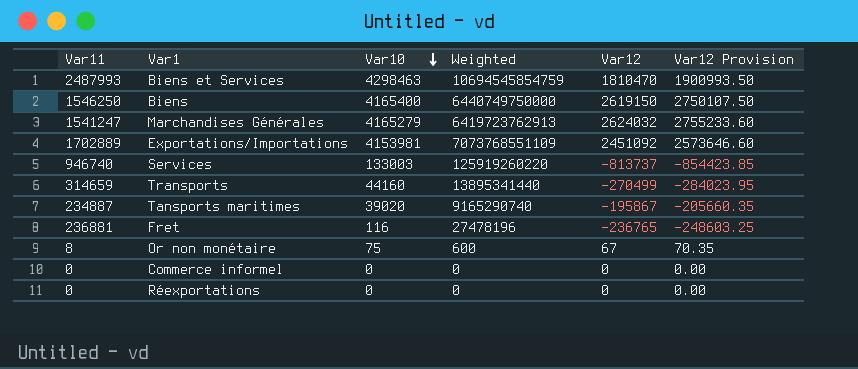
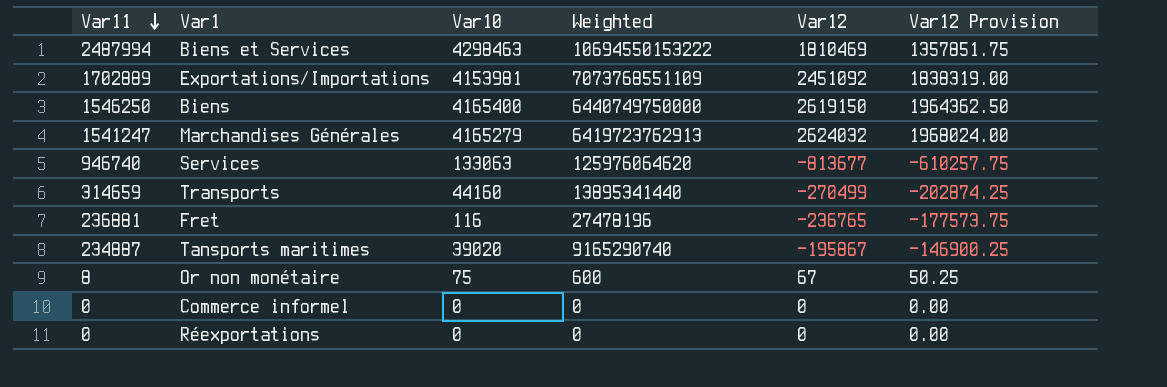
row order: Var10 descending -> Var11 descending
column Var12 Provision | formula: [Var12] * 1.05 -> [Var12] * 0.75
Biens et Services | Var11: 2487993 -> 2487994
Biens et Services | Weighted: 10694545854759 -> 10694550153222
Biens et Services | Var12: 1810470 -> 1810469
Services | Var10: 133003 -> 133063
Services | Weighted: 125919260220 -> 125976064620
Services | Var12: -813737 -> -813677

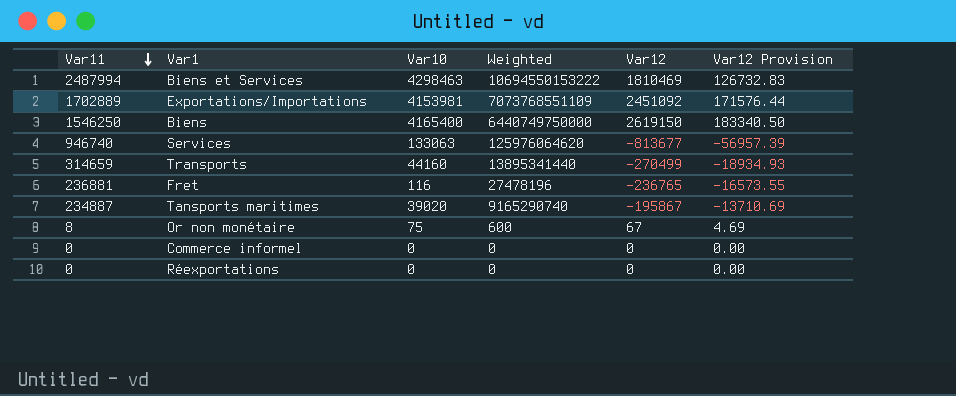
column Var12 Provision | formula: [Var12] * 0.75 -> [Var12] * 0.07
row Marchandises Générales: 1541247 | 4165279 | 6419723762913 | 2624032 | 1968024.00 -> none

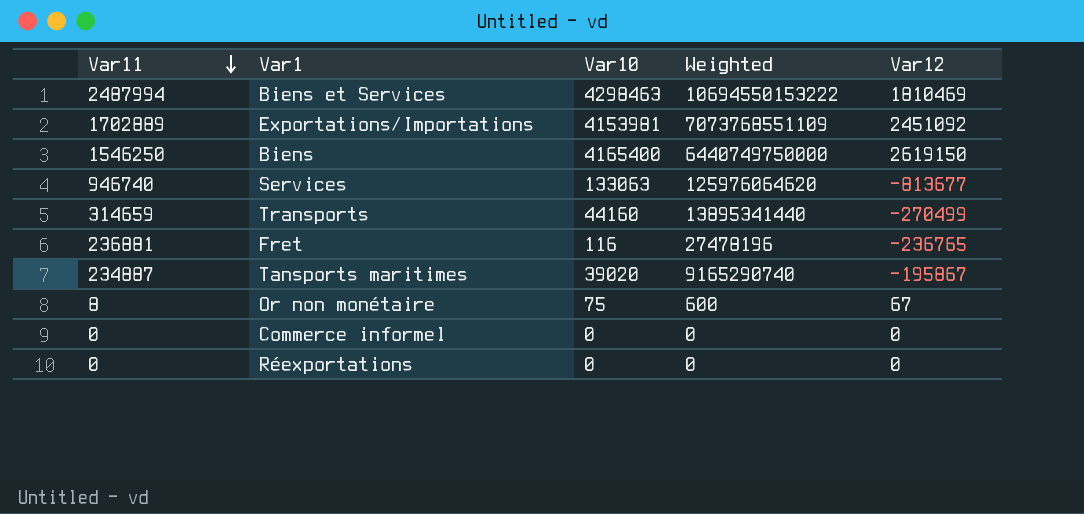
column Var12 Provision | formula: [Var12] * 0.07 -> none

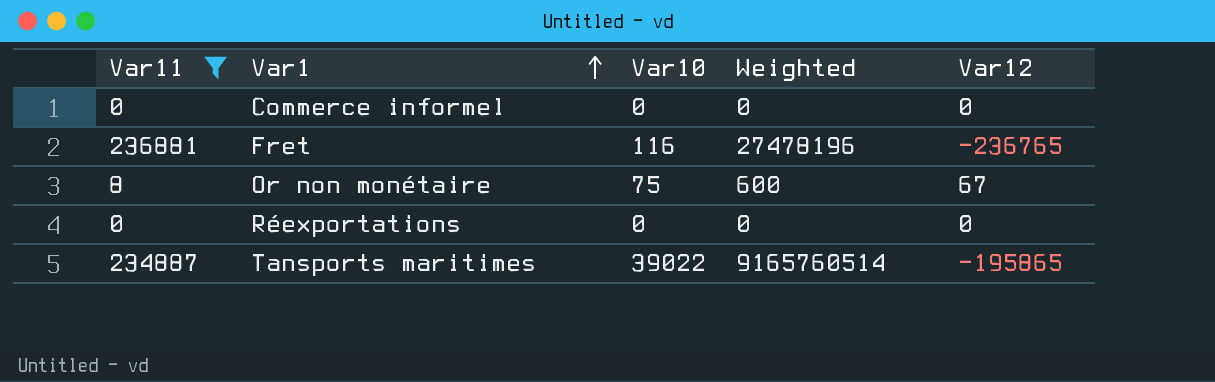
filter: none -> Var11 <= 236881
row order: Var11 descending -> Var1 ascending
Tansports maritimes | Var10: 39020 -> 39022
Tansports maritimes | Weighted: 9165290740 -> 9165760514
Tansports maritimes | Var12: -195867 -> -195865

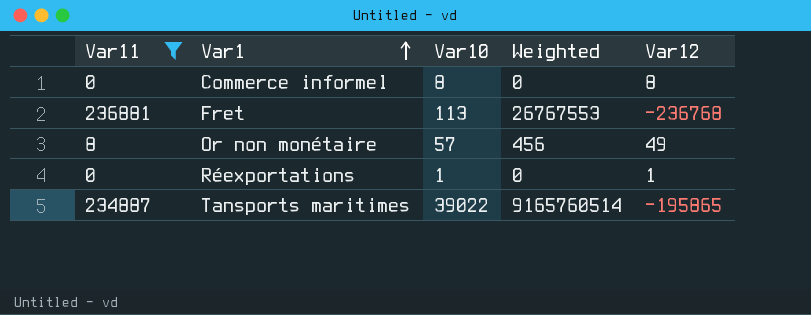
Commerce informel | Var10: 0 -> 8
Commerce informel | Var12: 0 -> 8
Fret | Var10: 116 -> 113
Fret | Weighted: 27478196 -> 26767553
Fret | Var12: -236765 -> -236768
Or non monétaire | Var10: 75 -> 57
Or non monétaire | Weighted: 600 -> 456
Or non monétaire | Var12: 67 -> 49
Réexportations | Var10: 0 -> 1
Réexportations | Var12: 0 -> 1

